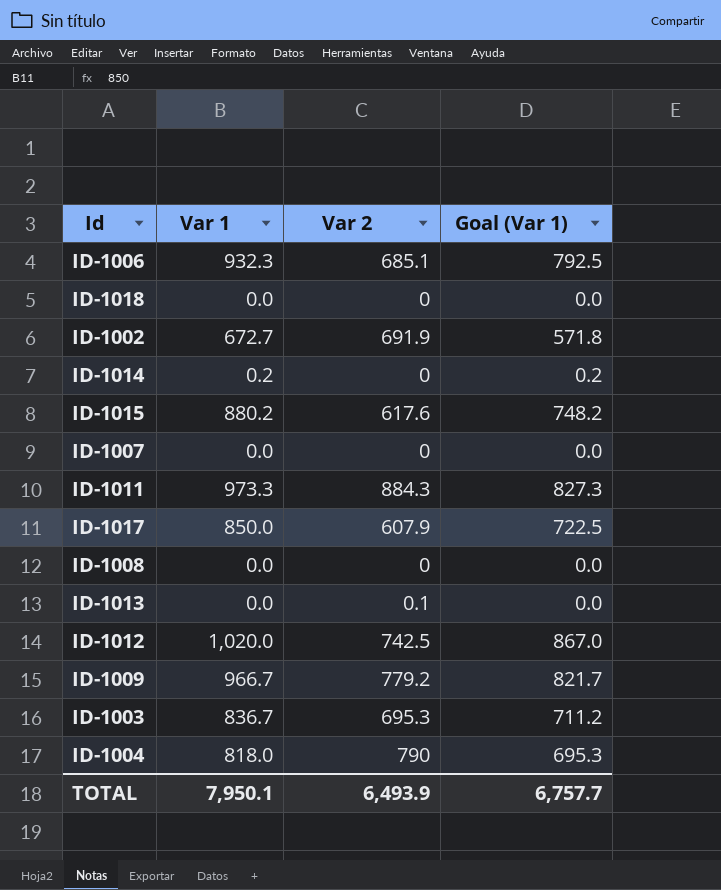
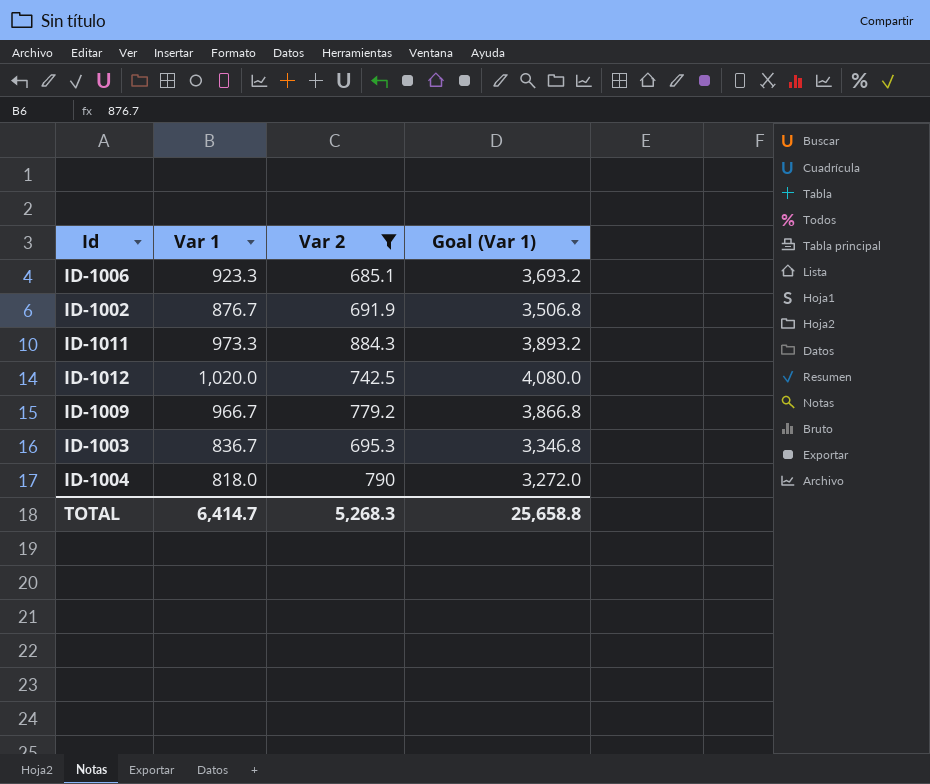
filter: none -> Var 2 >= 685.1
column Goal (Var 1) | formula: [Var 1] * 0.85 -> [Var 1] * 4
ID-1006 | Var 1: 932.3 -> 923.3
ID-1002 | Var 1: 672.7 -> 876.7
TOTAL | Var 1: 7,950.1 -> 6,414.7
TOTAL | Var 2: 6,493.9 -> 5,268.3
TOTAL | Goal (Var 1): 6,757.7 -> 25,658.8

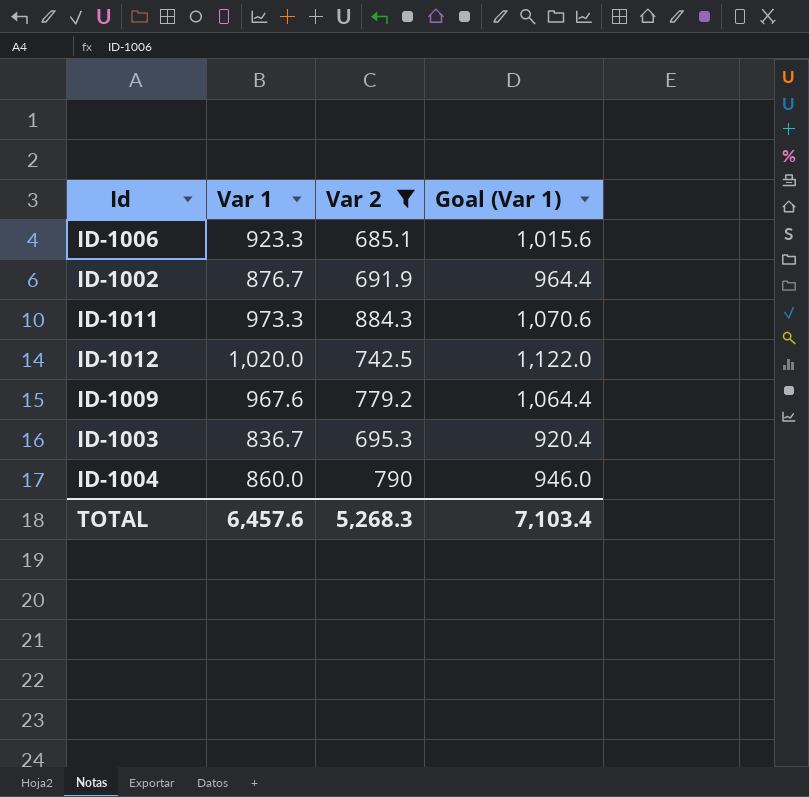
column Goal (Var 1) | formula: [Var 1] * 4 -> [Var 1] * 1.1
ID-1009 | Var 1: 966.7 -> 967.6
ID-1004 | Var 1: 818.0 -> 860.0
TOTAL | Var 1: 6,414.7 -> 6,457.6
TOTAL | Goal (Var 1): 25,658.8 -> 7,103.4

